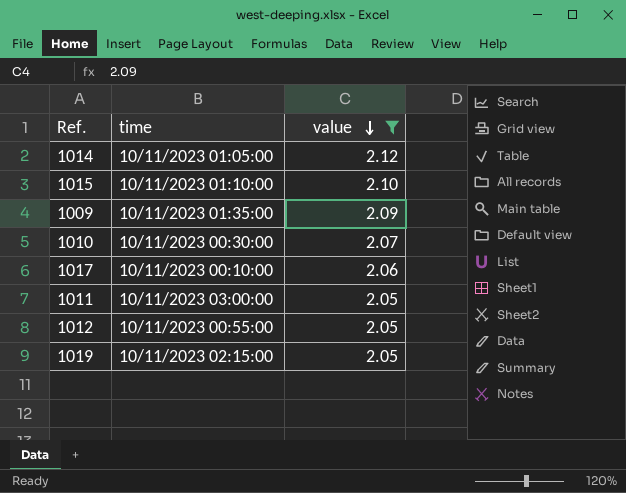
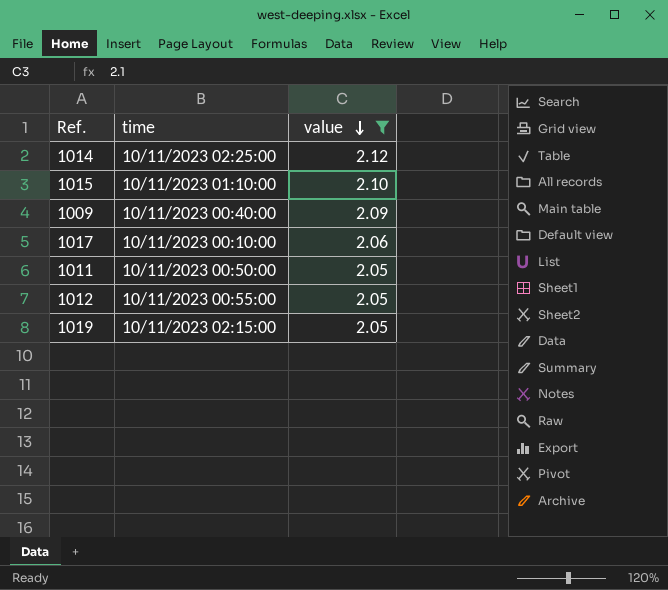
row 1010: 10/11/2023 00:30:00 | 2.07 -> none
1014 | time: 10/11/2023 01:05:00 -> 10/11/2023 02:25:00
1009 | time: 10/11/2023 01:35:00 -> 10/11/2023 00:40:00
1011 | time: 10/11/2023 03:00:00 -> 10/11/2023 00:50:00

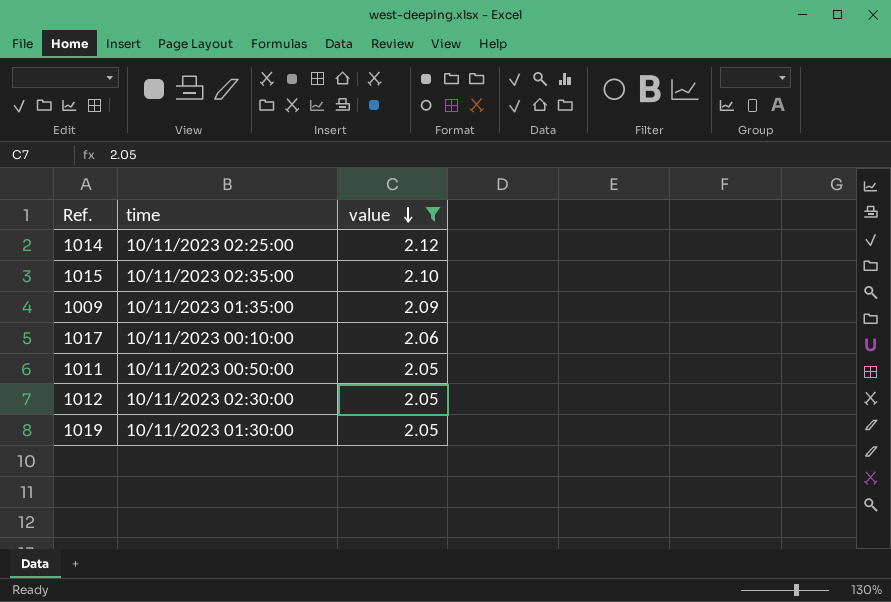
1015 | time: 10/11/2023 01:10:00 -> 10/11/2023 02:35:00
1009 | time: 10/11/2023 00:40:00 -> 10/11/2023 01:35:00
1012 | time: 10/11/2023 00:55:00 -> 10/11/2023 02:30:00
1019 | time: 10/11/2023 02:15:00 -> 10/11/2023 01:30:00

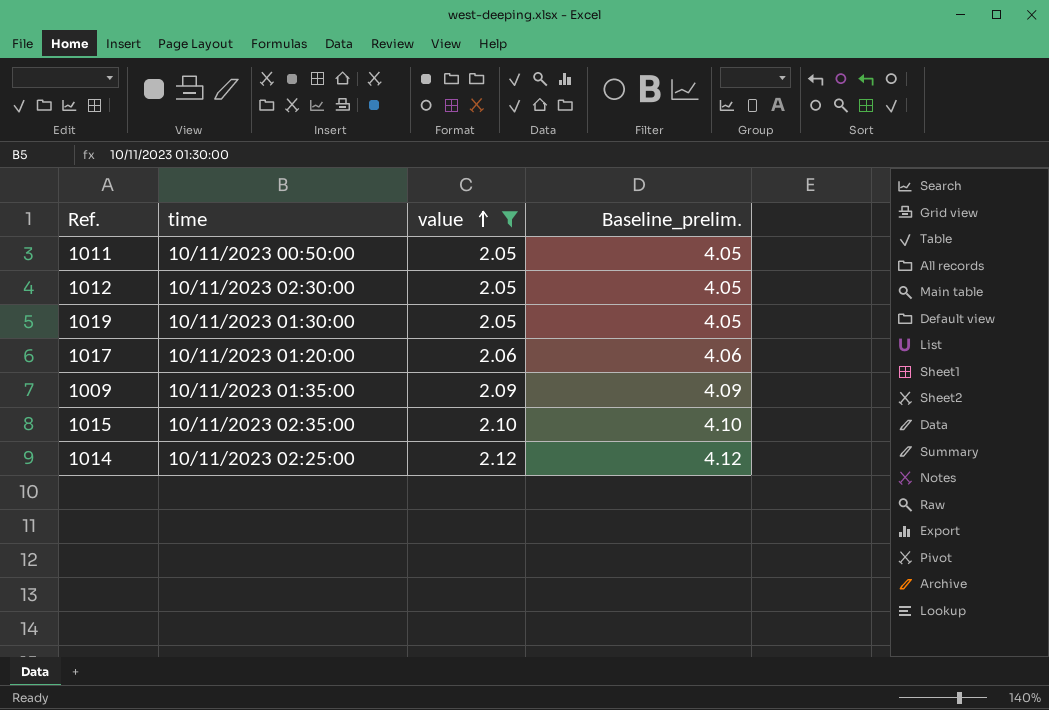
row order: value descending -> value ascending
column Baseline_prelim. | formula: none -> [value] + 2
1017 | time: 10/11/2023 00:10:00 -> 10/11/2023 01:20:00

